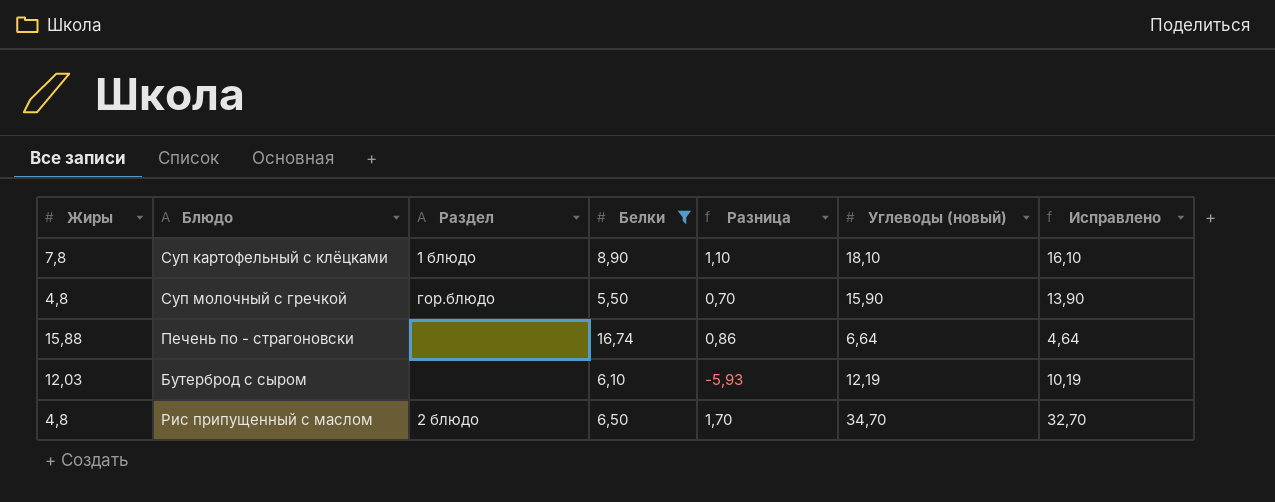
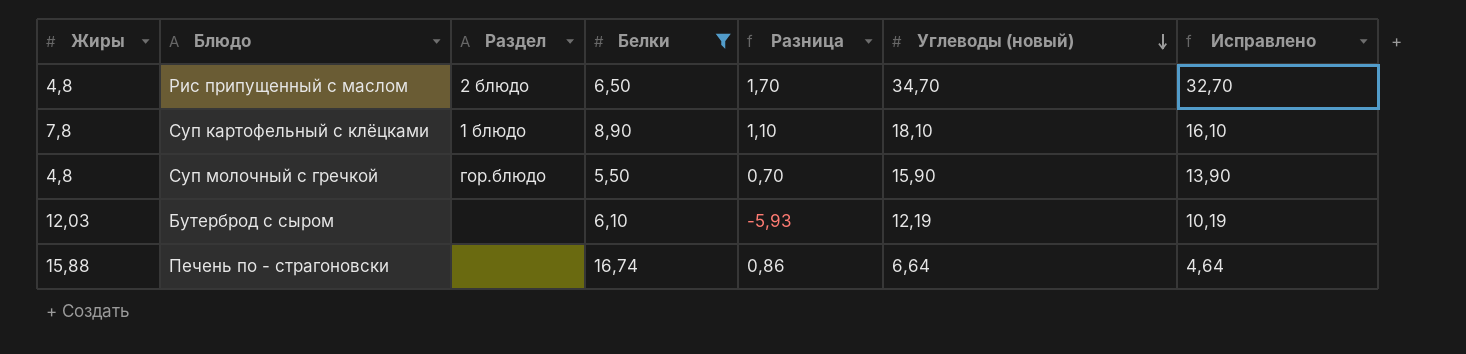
row order: none -> Углеводы (новый) descending

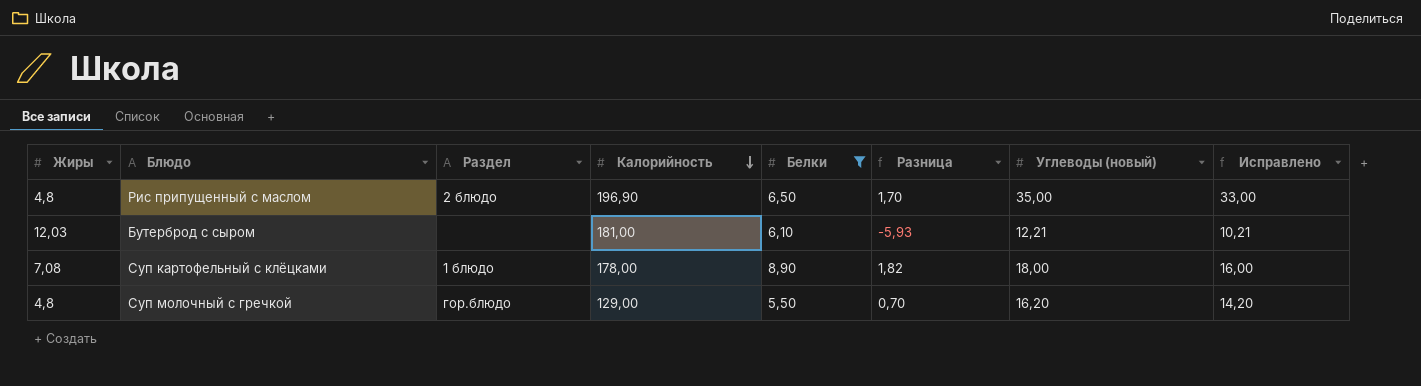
row order: Углеводы (новый) descending -> Калорийность descending
column Калорийность | position: none -> 4
row Печень по - страгоновски: 15,88 | none | 16,74 | 0,86 | 6,64 | 4,64 -> none
Рис припущенный с маслом | Углеводы (новый): 34,70 -> 35,00
Рис припущенный с маслом | Исправлено: 32,70 -> 33,00
Бутерброд с сыром | Углеводы (новый): 12,19 -> 12,21
Бутерброд с сыром | Исправлено: 10,19 -> 10,21
Суп картофельный с клёцками | Жиры: 7,8 -> 7,08
Суп картофельный с клёцками | Разница: 1,10 -> 1,82
Суп картофельный с клёцками | Углеводы (новый): 18,10 -> 18,00
Суп картофельный с клёцками | Исправлено: 16,10 -> 16,00
Суп молочный с гречкой | Углеводы (новый): 15,90 -> 16,20
Суп молочный с гречкой | Исправлено: 13,90 -> 14,20

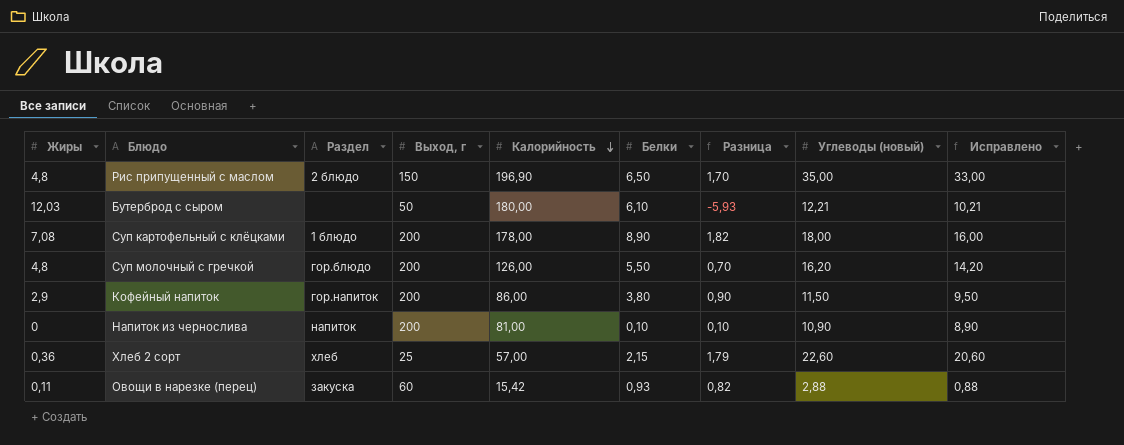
filter: Белки >= 5,50 -> none
column Выход, г | position: none -> 4
Бутерброд с сыром | Калорийность: 181,00 -> 180,00
Суп молочный с гречкой | Калорийность: 129,00 -> 126,00

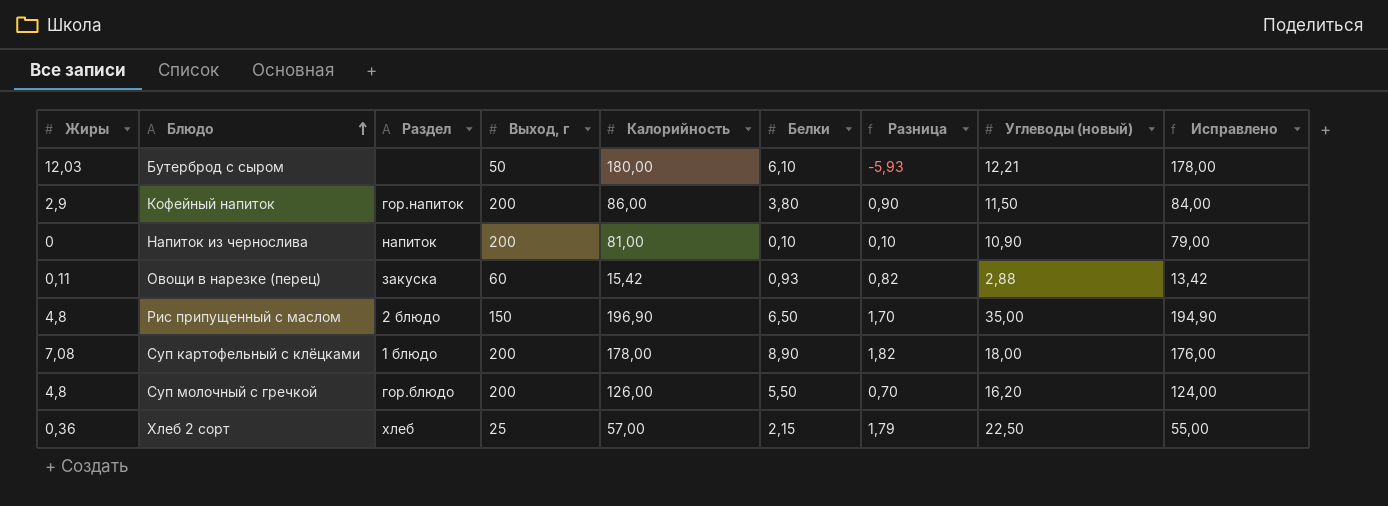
row order: Калорийность descending -> Блюдо ascending
column Исправлено | formula: [Углеводы (новый)] - 2 -> [Калорийность] - 2
Хлеб 2 сорт | Углеводы (новый): 22,60 -> 22,50

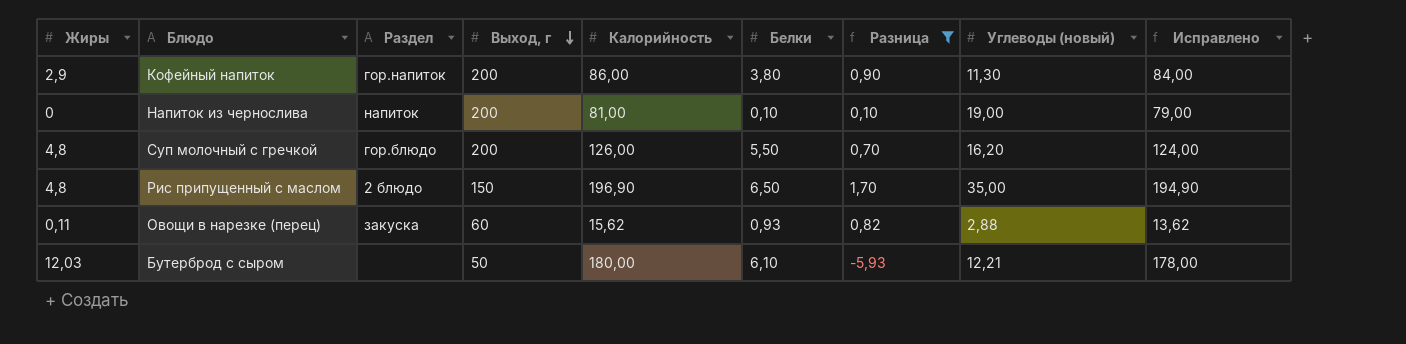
filter: none -> Разница <= 1,70
row order: Блюдо ascending -> Выход, г descending
Кофейный напиток | Углеводы (новый): 11,50 -> 11,30
Напиток из чернослива | Углеводы (новый): 10,90 -> 19,00
Овощи в нарезке (перец) | Калорийность: 15,42 -> 15,62
Овощи в нарезке (перец) | Исправлено: 13,42 -> 13,62

